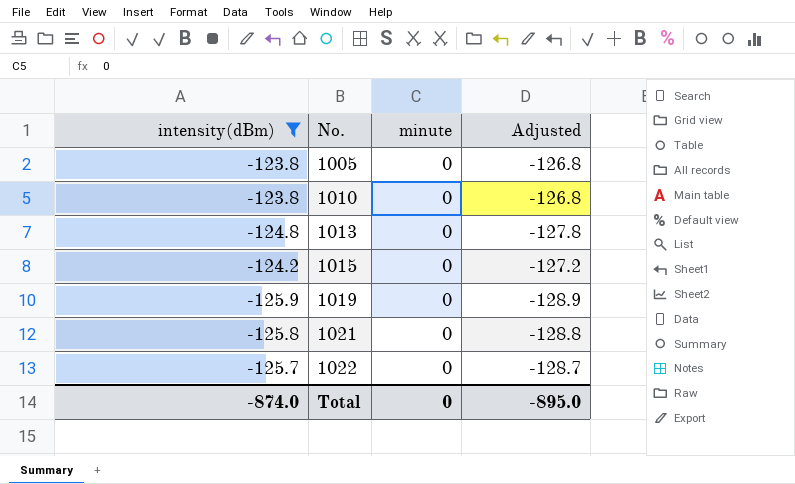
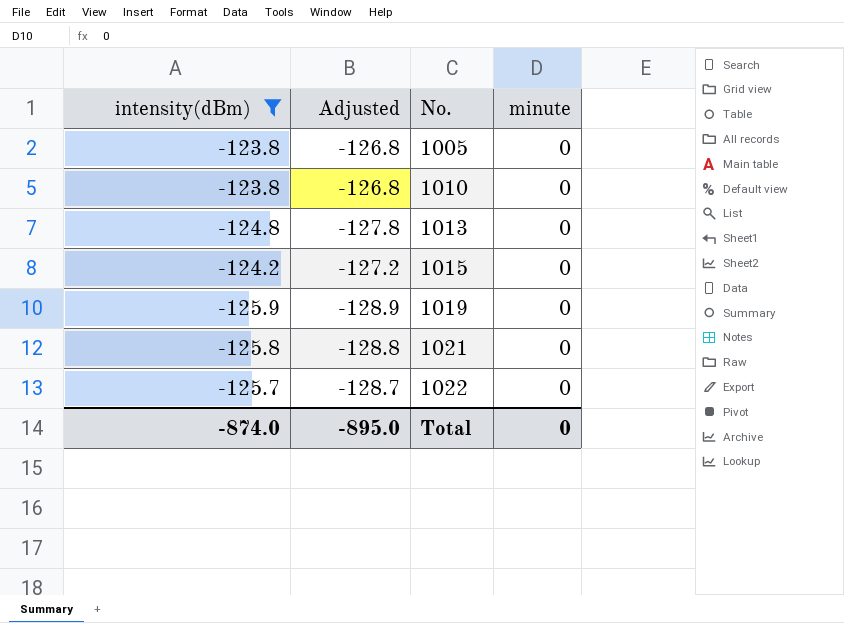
column Adjusted | position: 4 -> 2

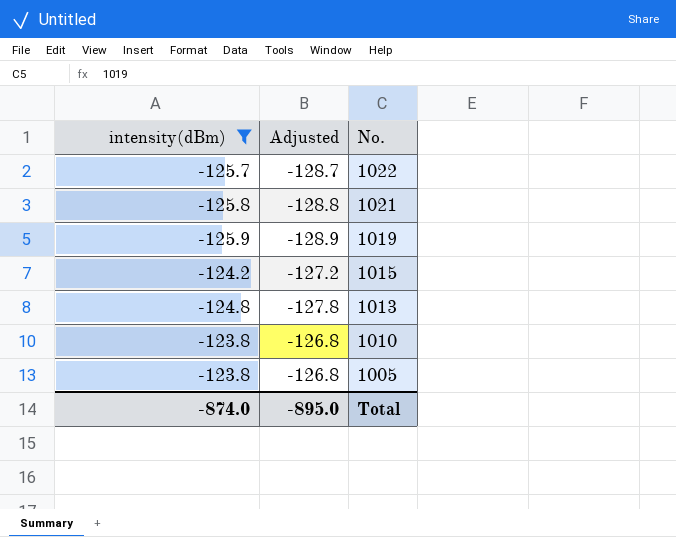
row order: No. ascending -> No. descending
column minute | position: 4 -> none

